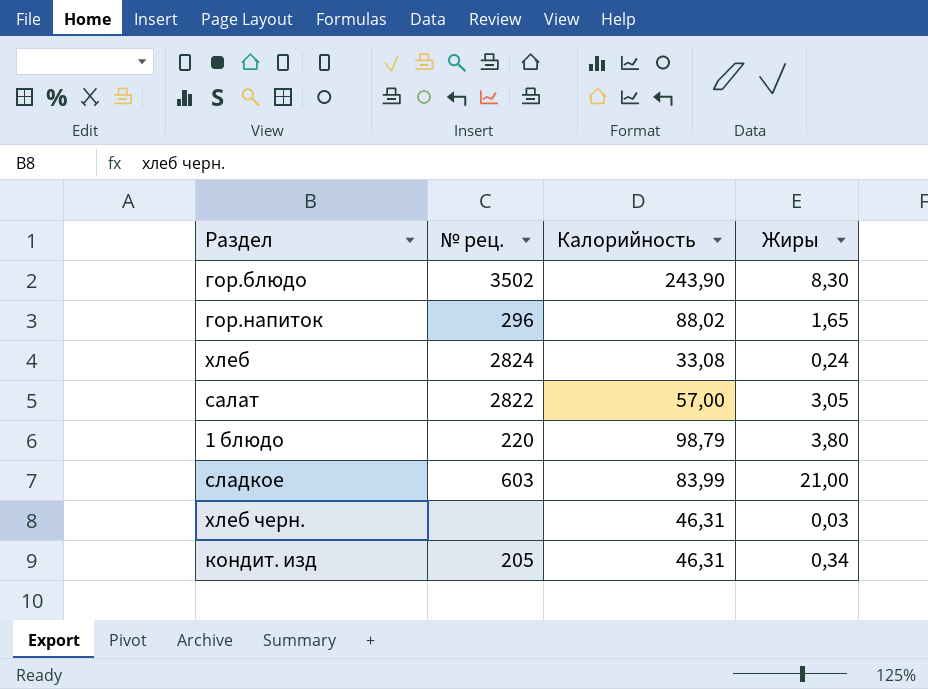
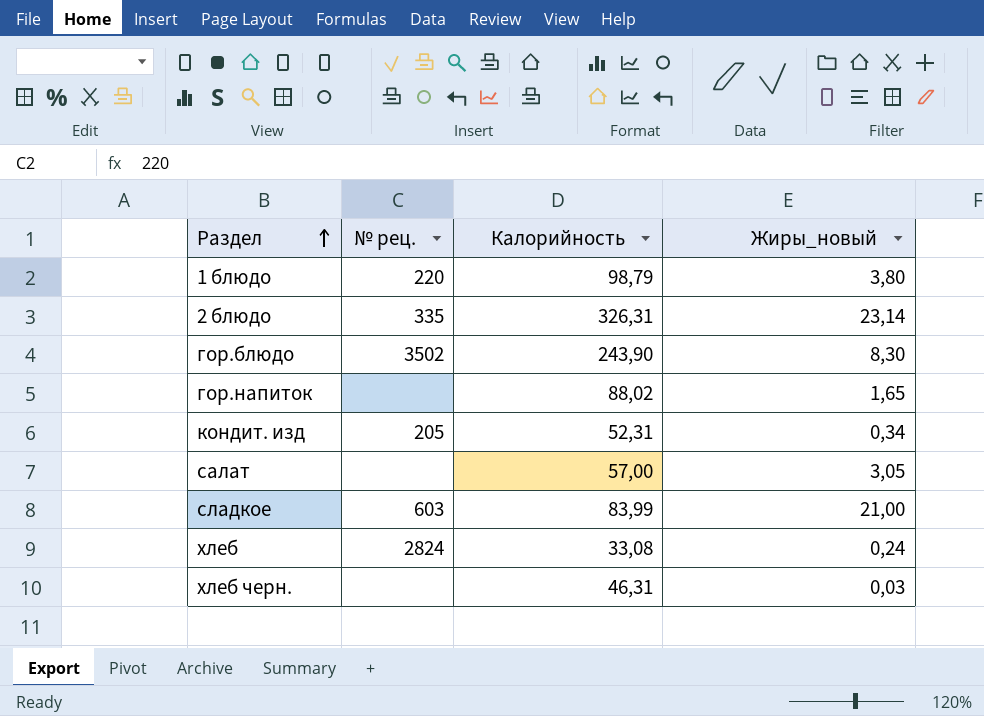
row order: none -> Раздел ascending
column name: Жиры -> Жиры_новый
row 2 блюдо: none -> 335 | 326,31 | 23,14
гор.напиток | № рец.: 296 -> none
кондит. изд | Калорийность: 46,31 -> 52,31
салат | № рец.: 2822 -> none

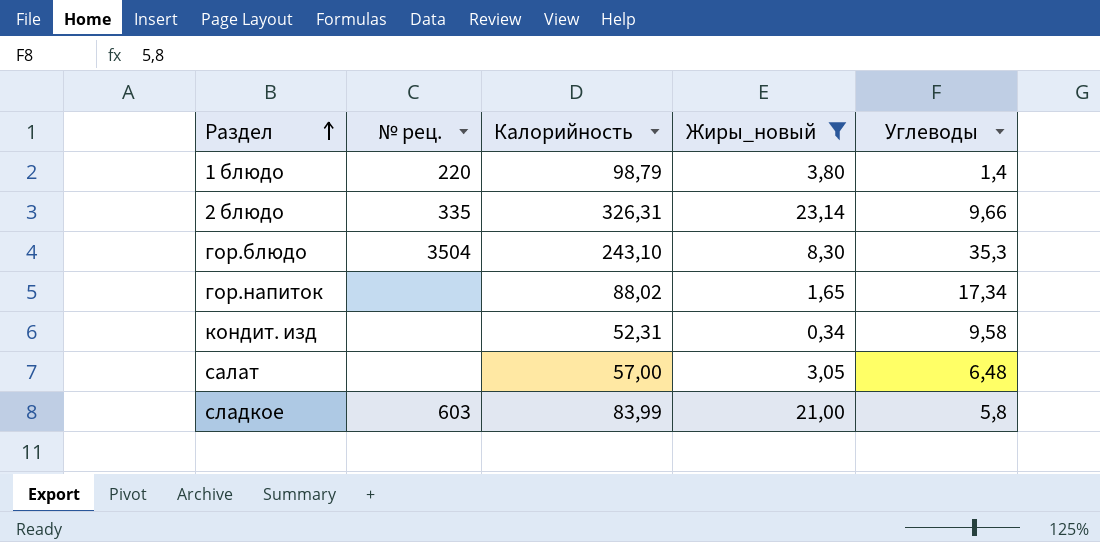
filter: none -> Жиры_новый >= 0,34
column Углеводы | position: none -> 5
гор.блюдо | № рец.: 3502 -> 3504
гор.блюдо | Калорийность: 243,90 -> 243,10
кондит. изд | № рец.: 205 -> none

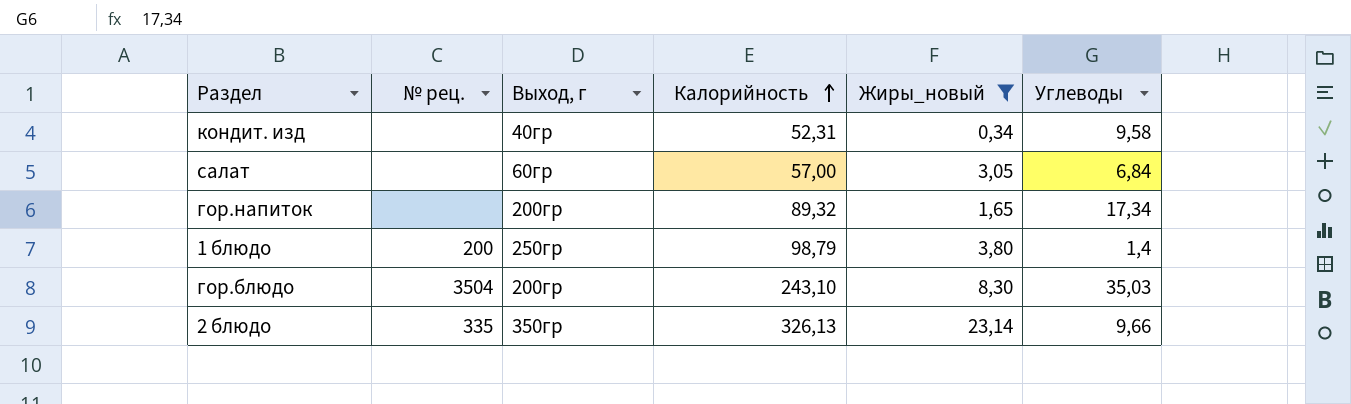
row order: Раздел ascending -> Калорийность ascending
column Выход, г | position: none -> 3
row сладкое: 603 | 83,99 | 21,00 | 5,8 -> none
салат | Углеводы: 6,48 -> 6,84
гор.напиток | Калорийность: 88,02 -> 89,32
1 блюдо | № рец.: 220 -> 200
гор.блюдо | Углеводы: 35,3 -> 35,03
2 блюдо | Калорийность: 326,31 -> 326,13

